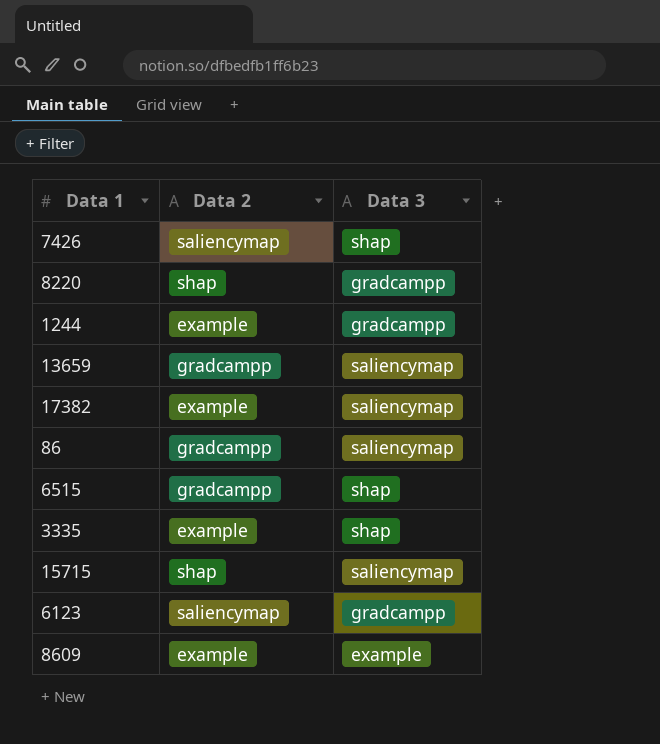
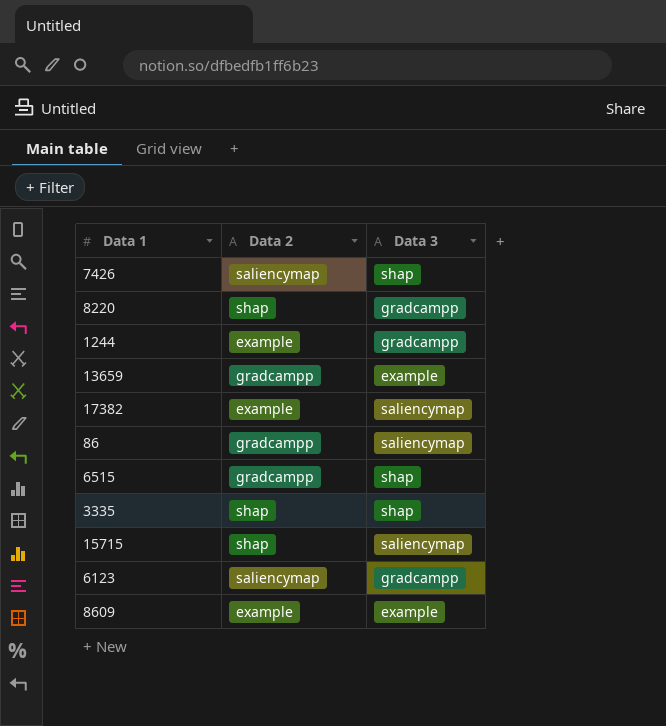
13659 | Data 3: saliencymap -> example
3335 | Data 2: example -> shap

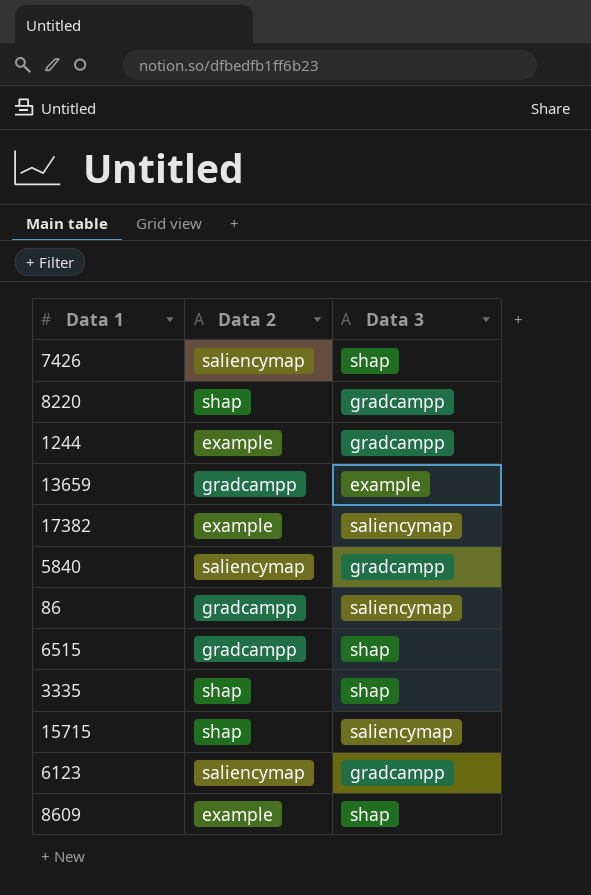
row 5840: none -> saliencymap | gradcampp
8609 | Data 3: example -> shap

